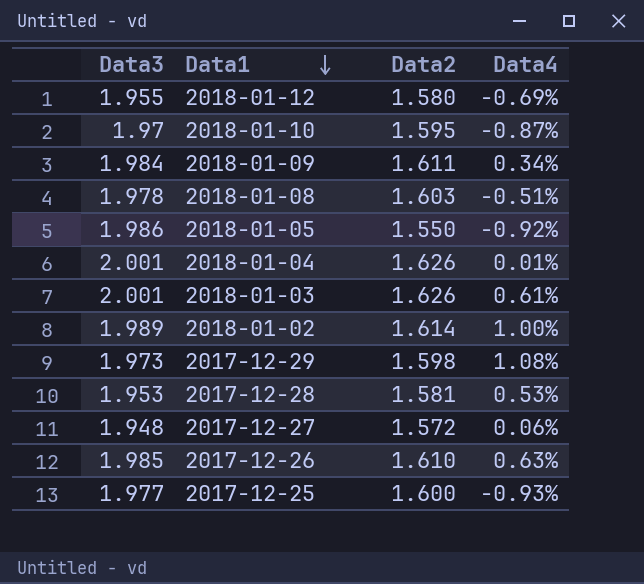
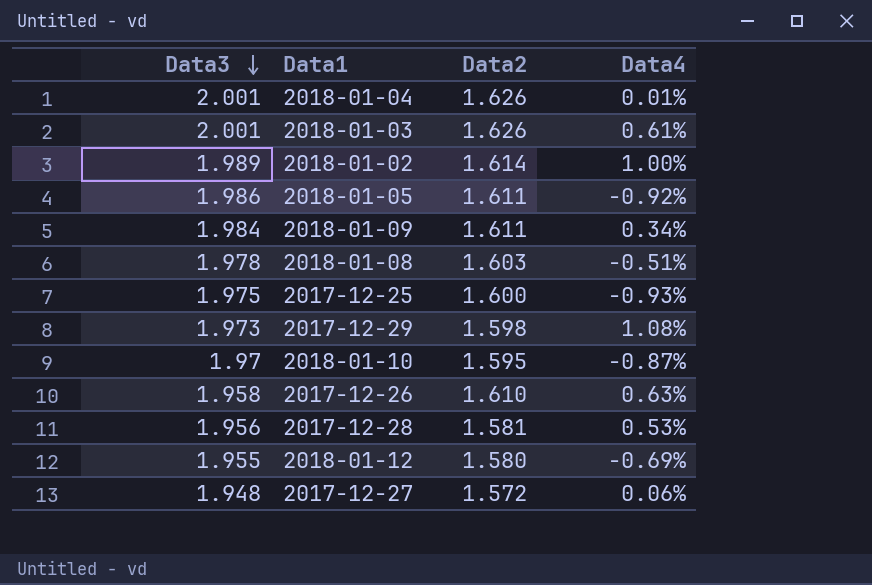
row order: Data1 descending -> Data3 descending
2018-01-05 | Data2: 1.550 -> 1.611
2017-12-25 | Data3: 1.977 -> 1.975
2017-12-26 | Data3: 1.985 -> 1.958
2017-12-28 | Data3: 1.953 -> 1.956

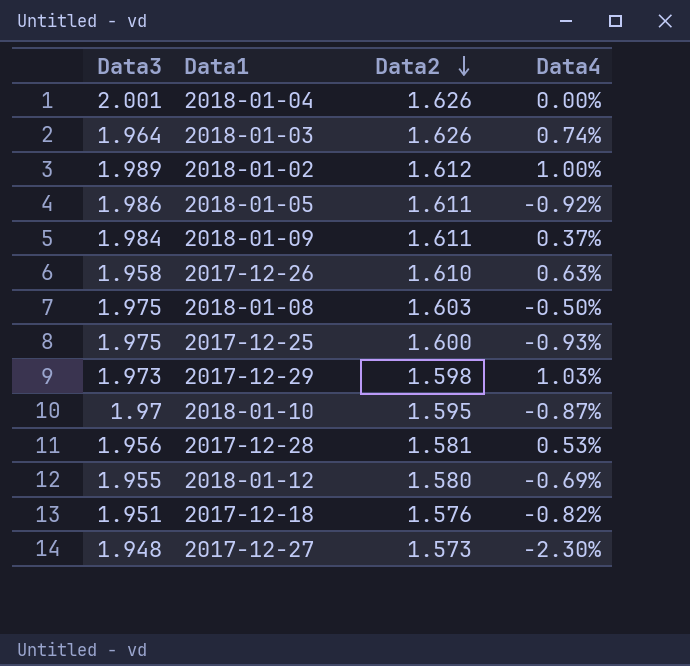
row order: Data3 descending -> Data2 descending
2018-01-04 | Data4: 0.01% -> 0.00%
2018-01-03 | Data3: 2.001 -> 1.964
2018-01-03 | Data4: 0.61% -> 0.74%
2018-01-02 | Data2: 1.614 -> 1.612
2018-01-09 | Data4: 0.34% -> 0.37%
2018-01-08 | Data3: 1.978 -> 1.975
2018-01-08 | Data4: -0.51% -> -0.50%
2017-12-29 | Data4: 1.08% -> 1.03%
row 2017-12-18: none -> 1.951 | 1.576 | -0.82%
2017-12-27 | Data2: 1.572 -> 1.573
2017-12-27 | Data4: 0.06% -> -2.30%

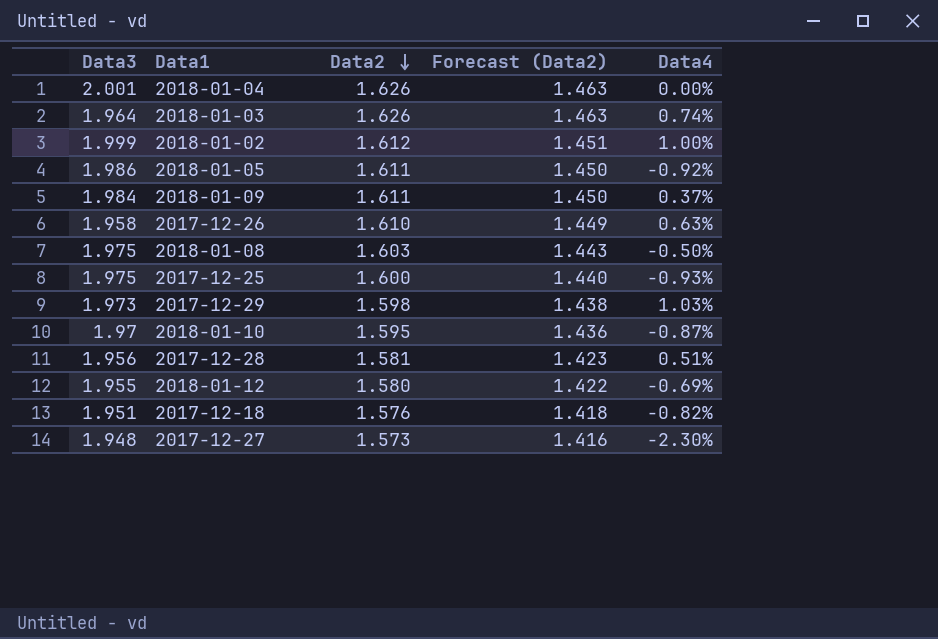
column Forecast (Data2) | formula: none -> [Data2] * 0.9
2018-01-02 | Data3: 1.989 -> 1.999
2017-12-28 | Data4: 0.53% -> 0.51%

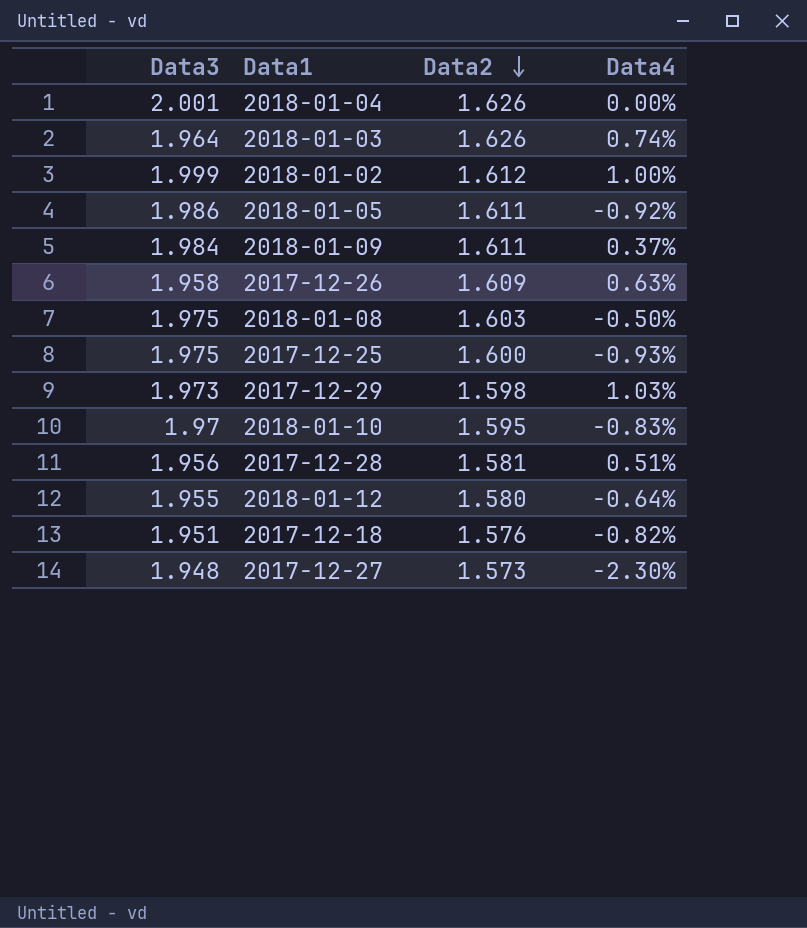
column Forecast (Data2) | formula: [Data2] * 0.9 -> none
2017-12-26 | Data2: 1.610 -> 1.609
2018-01-10 | Data4: -0.87% -> -0.83%
2018-01-12 | Data4: -0.69% -> -0.64%

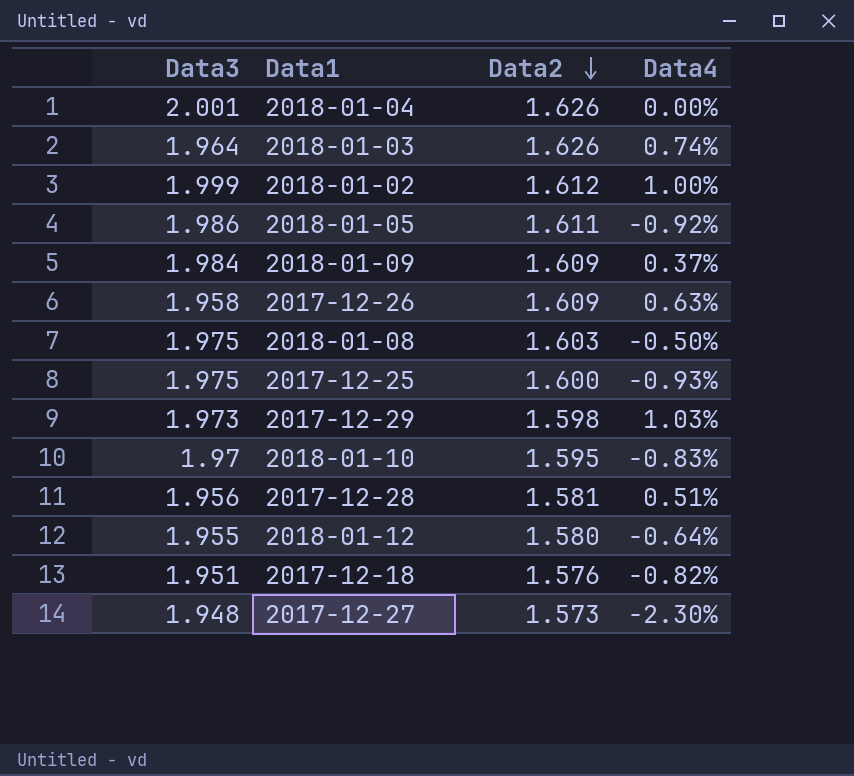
2018-01-09 | Data2: 1.611 -> 1.609

